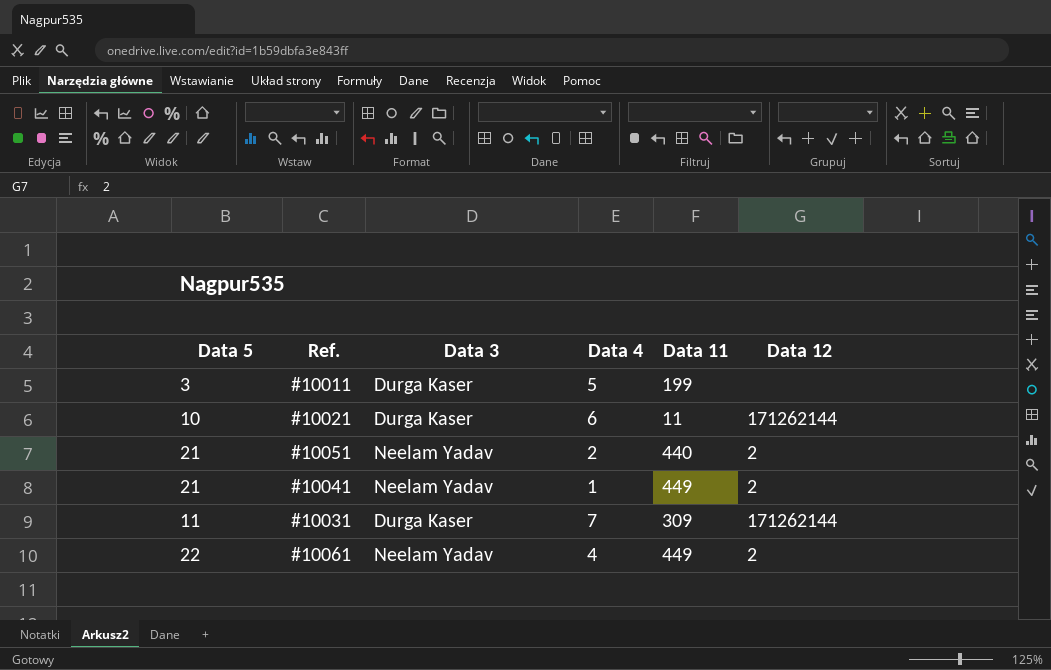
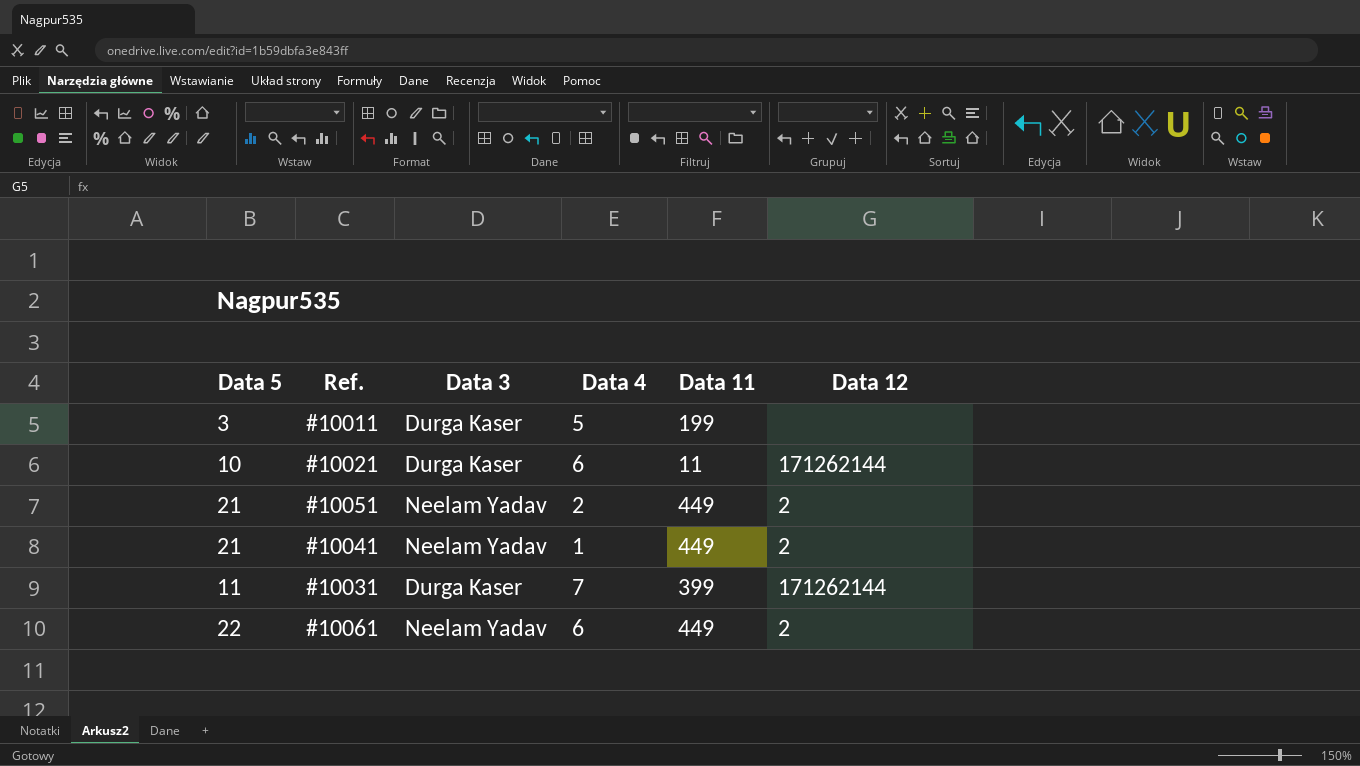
#10051 | Data 11: 440 -> 449
#10031 | Data 11: 309 -> 399
#10061 | Data 4: 4 -> 6

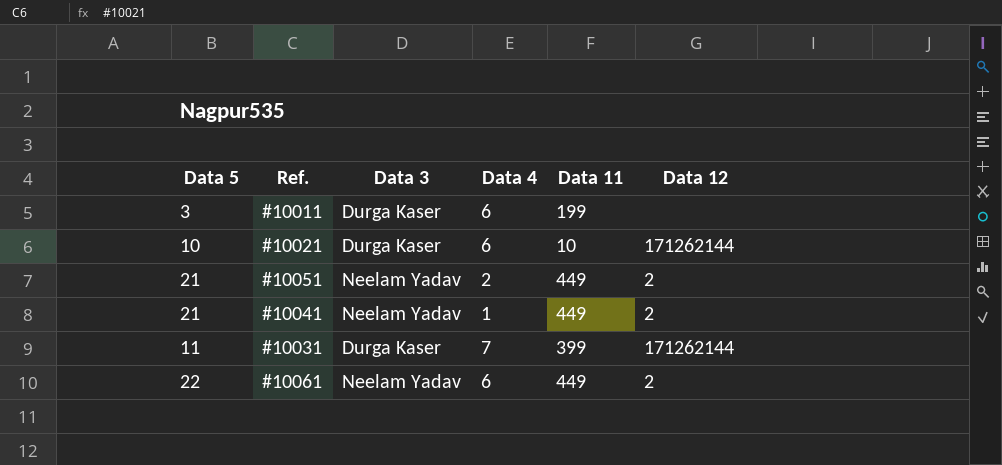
#10011 | Data 4: 5 -> 6
#10021 | Data 11: 11 -> 10

